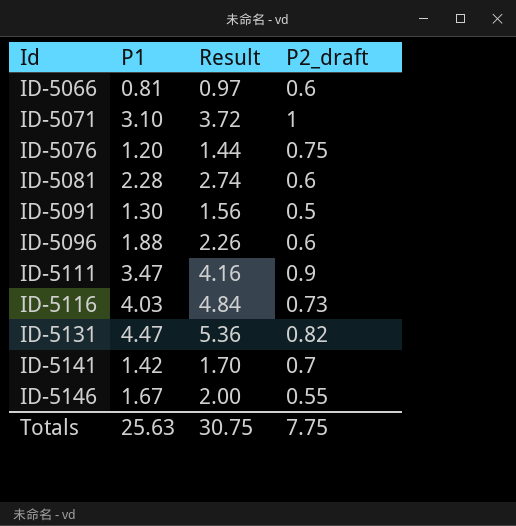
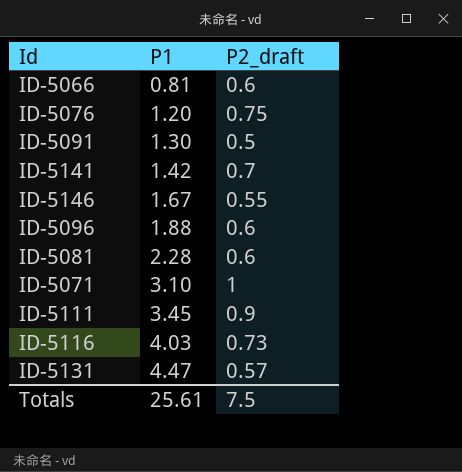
row order: Id ascending -> P1 ascending
column Result | formula: [P1] * 1.2 -> none
ID-5111 | P1: 3.47 -> 3.45
ID-5131 | P2_draft: 0.82 -> 0.57
Totals | P1: 25.63 -> 25.61
Totals | P2_draft: 7.75 -> 7.5

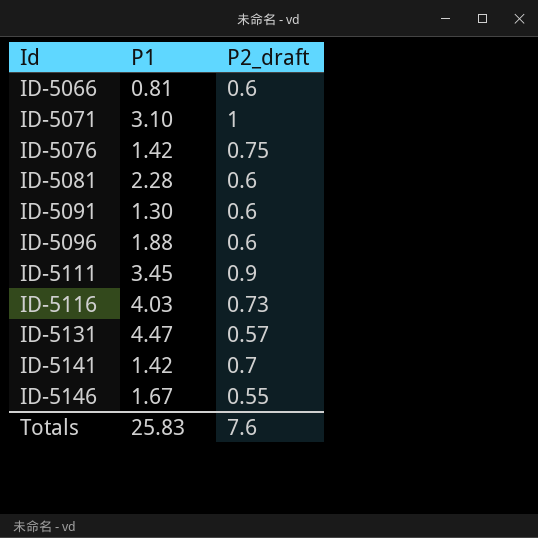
row order: P1 ascending -> Id ascending
ID-5076 | P1: 1.20 -> 1.42
ID-5091 | P2_draft: 0.5 -> 0.6
Totals | P1: 25.61 -> 25.83
Totals | P2_draft: 7.5 -> 7.6

